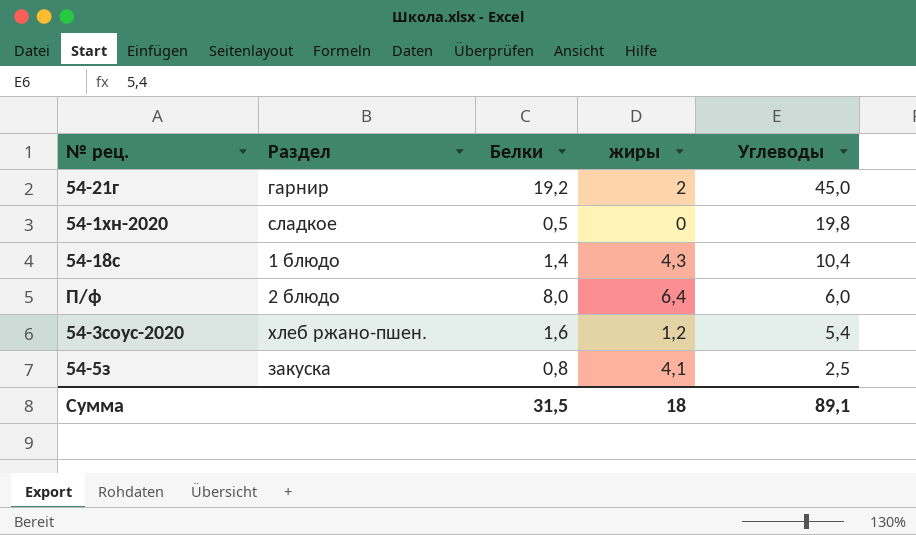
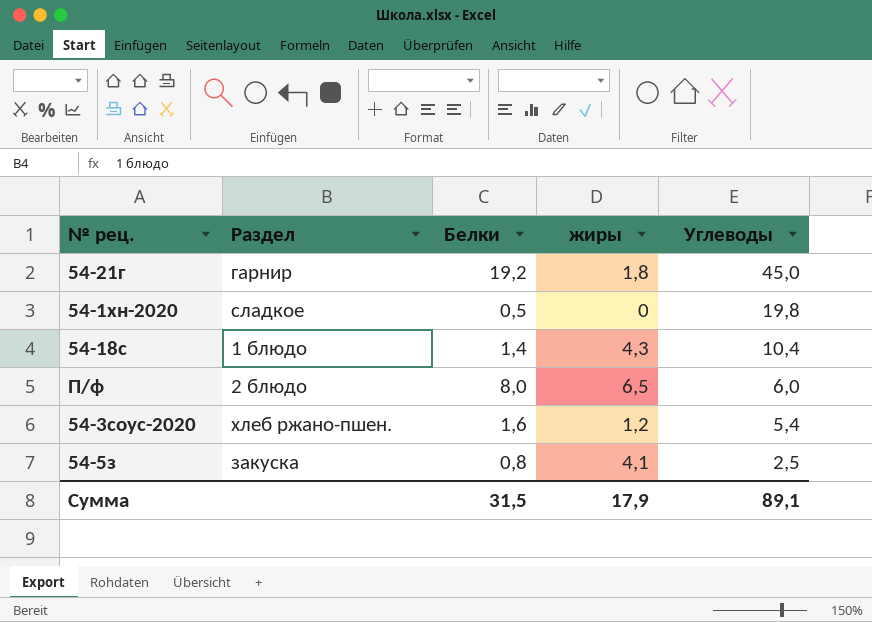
54-21г | жиры: 2 -> 1,8
П/ф | жиры: 6,4 -> 6,5
Сумма | жиры: 18 -> 17,9

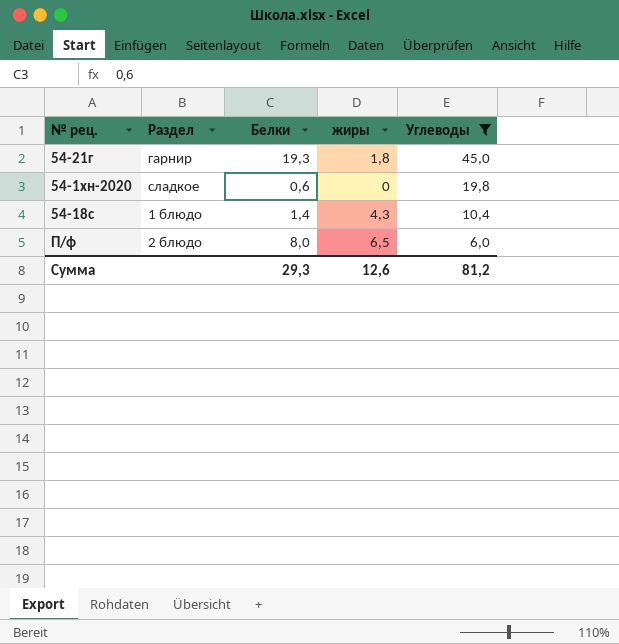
filter: none -> Углеводы >= 6,0
54-21г | Белки: 19,2 -> 19,3
54-1хн-2020 | Белки: 0,5 -> 0,6
Сумма | Белки: 31,5 -> 29,3
Сумма | жиры: 17,9 -> 12,6
Сумма | Углеводы: 89,1 -> 81,2

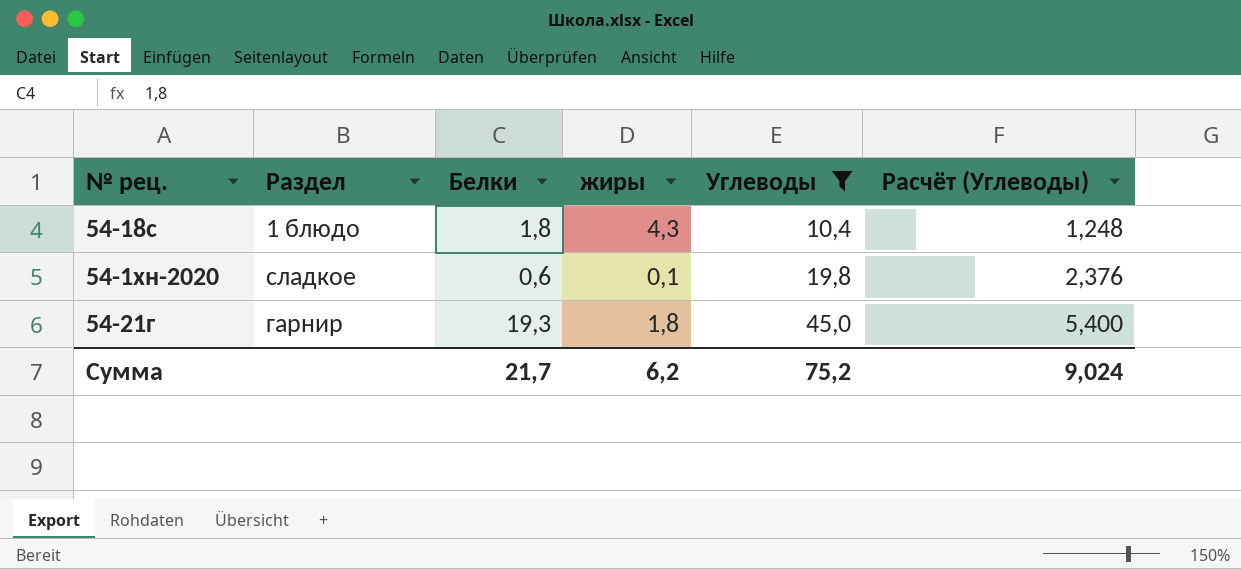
row order: Углеводы descending -> Углеводы ascending
column Расчёт (Углеводы) | formula: none -> [Углеводы] * 0,12
row П/ф: 2 блюдо | 8,0 | 6,5 | 6,0 -> none
54-18с | Белки: 1,4 -> 1,8
54-1хн-2020 | жиры: 0 -> 0,1
Сумма | Белки: 29,3 -> 21,7
Сумма | жиры: 12,6 -> 6,2
Сумма | Углеводы: 81,2 -> 75,2

